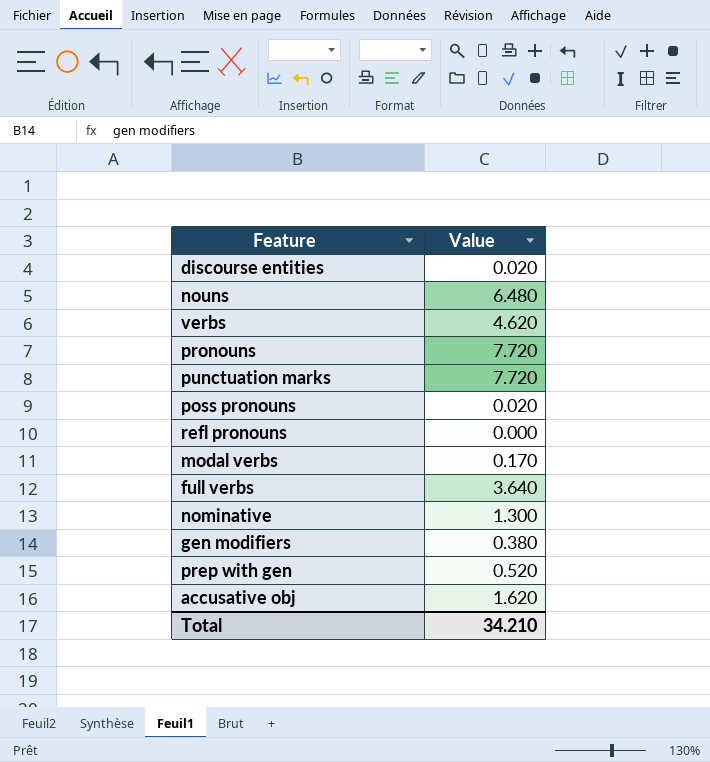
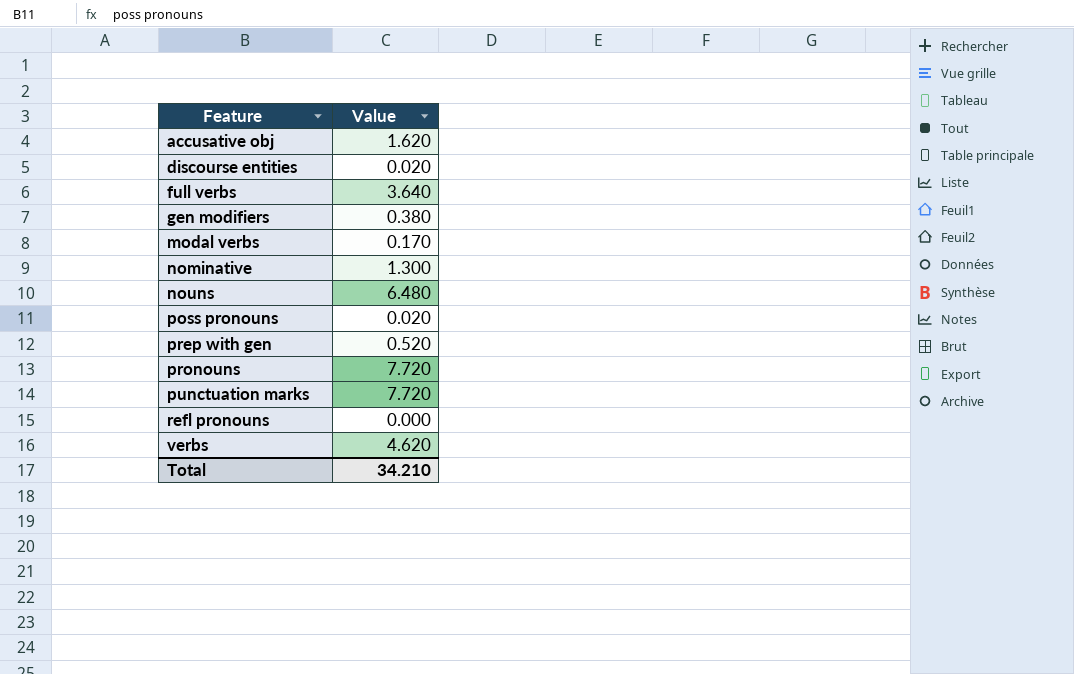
row order: none -> Feature ascending

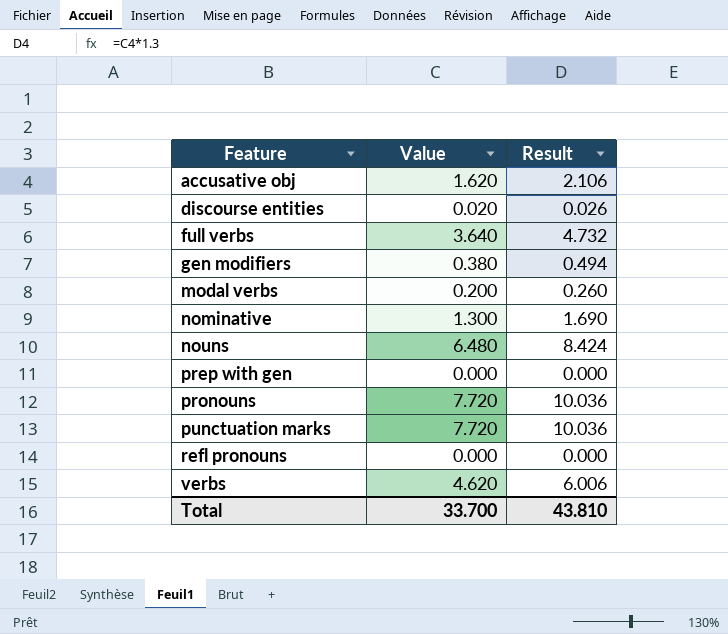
column Result | formula: none -> [Value] * 1.3
row poss pronouns: 0.020 -> none
modal verbs | Value: 0.170 -> 0.200
prep with gen | Value: 0.520 -> 0.000
Total | Value: 34.210 -> 33.700

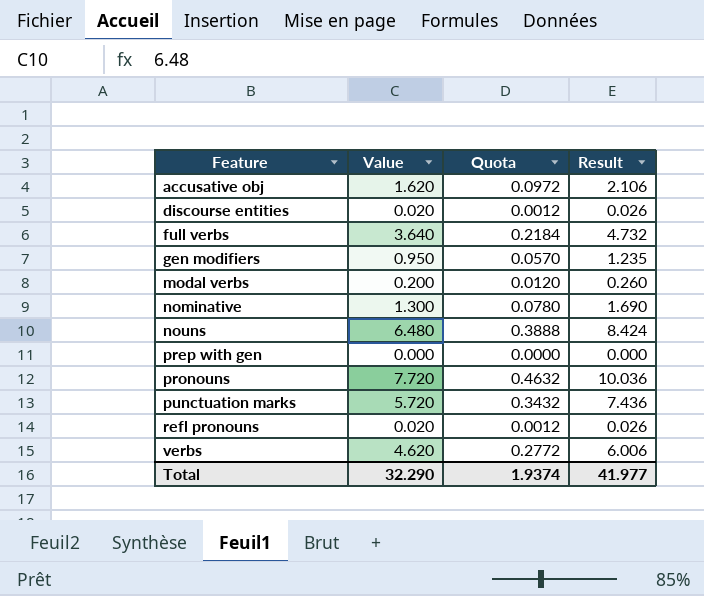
column Quota | formula: none -> [Value] * 0.06
gen modifiers | Value: 0.380 -> 0.950
gen modifiers | Result: 0.494 -> 1.235
punctuation marks | Value: 7.720 -> 5.720
punctuation marks | Result: 10.036 -> 7.436
refl pronouns | Value: 0.000 -> 0.020
refl pronouns | Result: 0.000 -> 0.026
Total | Value: 33.700 -> 32.290
Total | Result: 43.810 -> 41.977

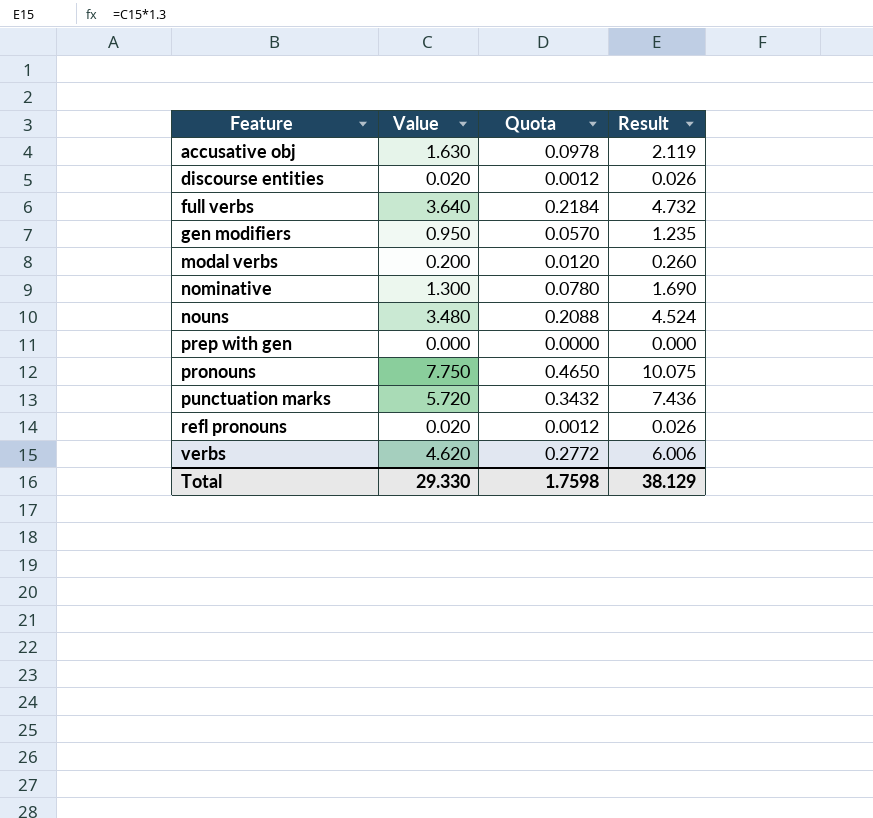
accusative obj | Value: 1.620 -> 1.630
accusative obj | Quota: 0.0972 -> 0.0978
accusative obj | Result: 2.106 -> 2.119
nouns | Value: 6.480 -> 3.480
nouns | Quota: 0.3888 -> 0.2088
nouns | Result: 8.424 -> 4.524
pronouns | Value: 7.720 -> 7.750
pronouns | Quota: 0.4632 -> 0.4650
pronouns | Result: 10.036 -> 10.075
Total | Value: 32.290 -> 29.330
Total | Quota: 1.9374 -> 1.7598
Total | Result: 41.977 -> 38.129

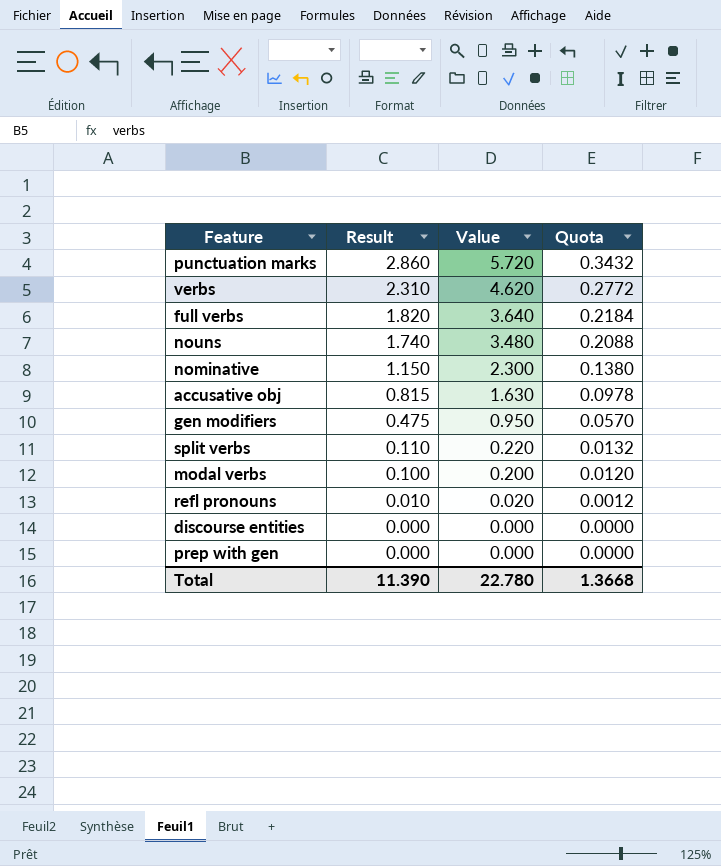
row order: Feature ascending -> Result descending
column Result | formula: [Value] * 1.3 -> [Value] * 0.5
column Result | position: 4 -> 2
row pronouns: 7.750 | 0.4650 | 10.075 -> none
nominative | Value: 1.300 -> 2.300
nominative | Quota: 0.0780 -> 0.1380
row split verbs: none -> 0.110 | 0.220 | 0.0132
discourse entities | Value: 0.020 -> 0.000
discourse entities | Quota: 0.0012 -> 0.0000
Total | Result: 38.129 -> 11.390
Total | Value: 29.330 -> 22.780
Total | Quota: 1.7598 -> 1.3668

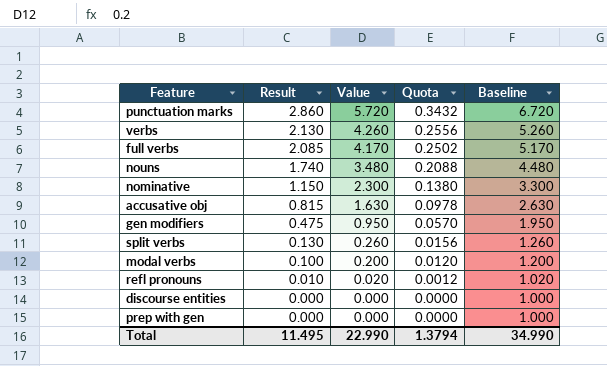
column Baseline | formula: none -> [Value] + 1
verbs | Result: 2.310 -> 2.130
verbs | Value: 4.620 -> 4.260
verbs | Quota: 0.2772 -> 0.2556
full verbs | Result: 1.820 -> 2.085
full verbs | Value: 3.640 -> 4.170
full verbs | Quota: 0.2184 -> 0.2502
split verbs | Result: 0.110 -> 0.130
split verbs | Value: 0.220 -> 0.260
split verbs | Quota: 0.0132 -> 0.0156
Total | Result: 11.390 -> 11.495
Total | Value: 22.780 -> 22.990
Total | Quota: 1.3668 -> 1.3794

